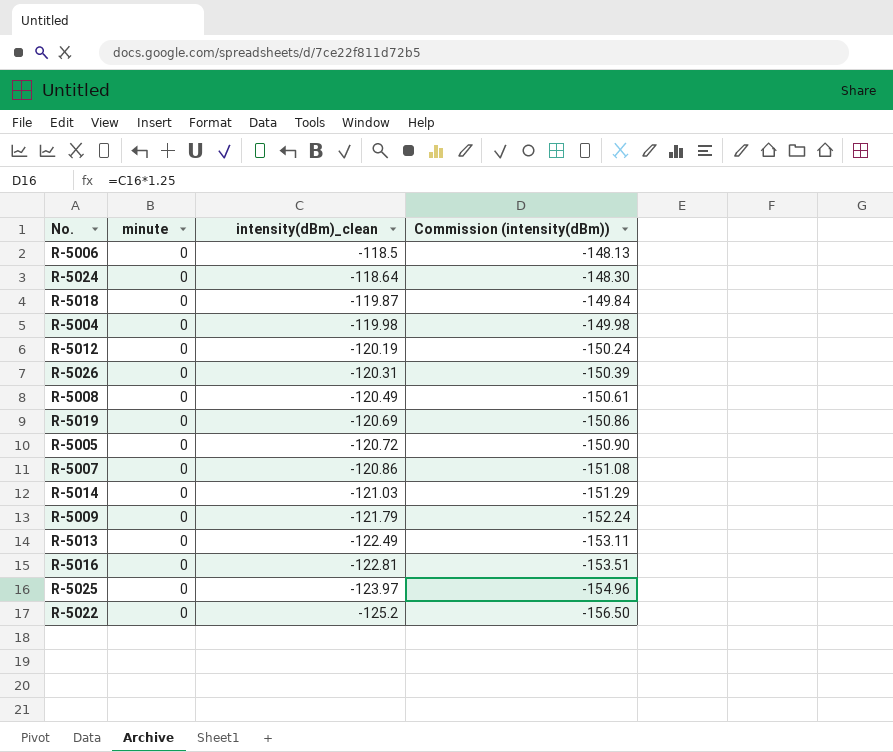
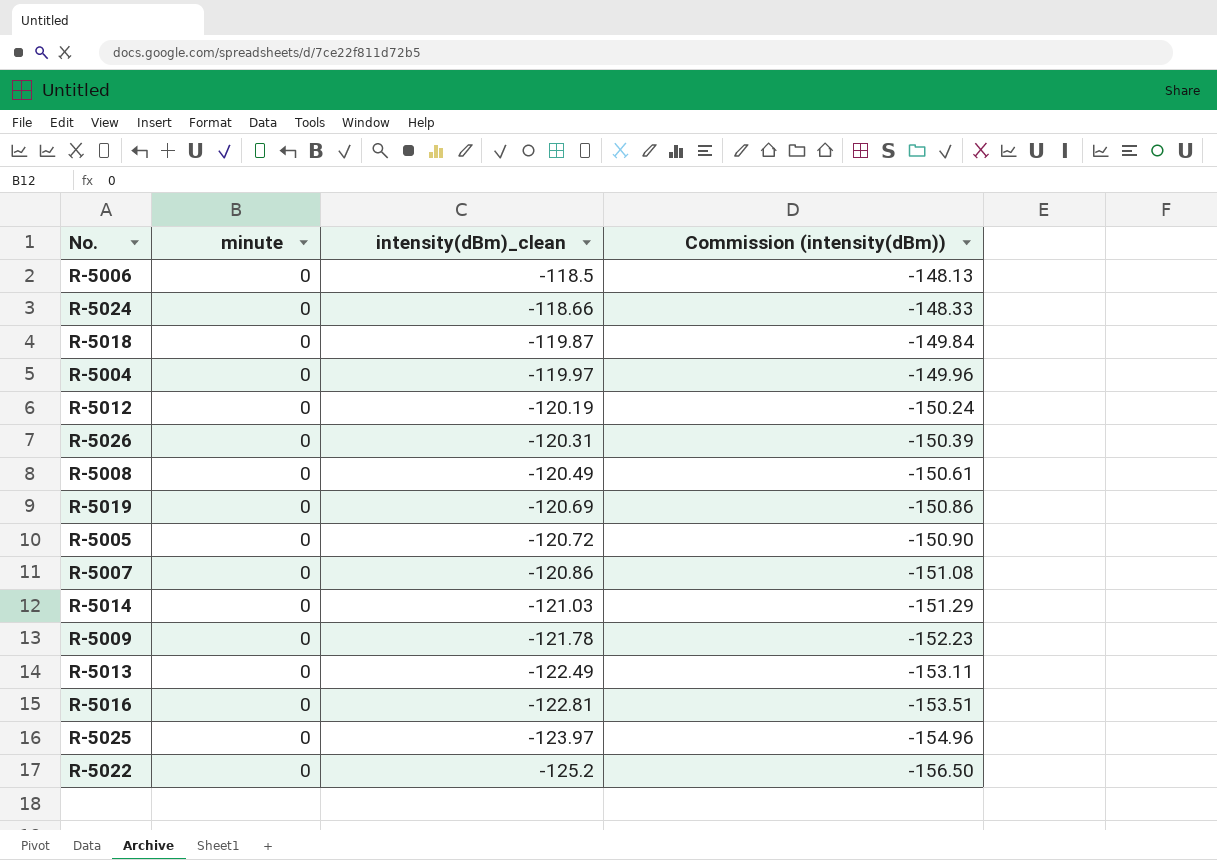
R-5024 | intensity(dBm)_clean: -118.64 -> -118.66
R-5024 | Commission (intensity(dBm)): -148.30 -> -148.33
R-5004 | intensity(dBm)_clean: -119.98 -> -119.97
R-5004 | Commission (intensity(dBm)): -149.98 -> -149.96
R-5009 | intensity(dBm)_clean: -121.79 -> -121.78
R-5009 | Commission (intensity(dBm)): -152.24 -> -152.23

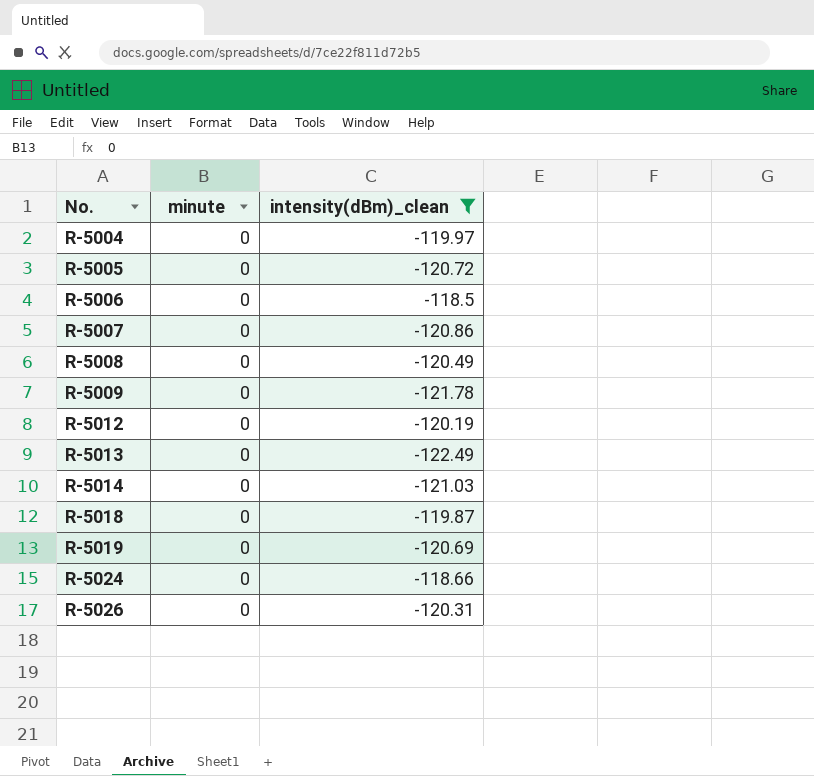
filter: none -> intensity(dBm)_clean >= -122.49
row order: intensity(dBm)_clean descending -> No. ascending
column Commission (intensity(dBm)) | formula: [intensity(dBm)_clean] * 1.25 -> none

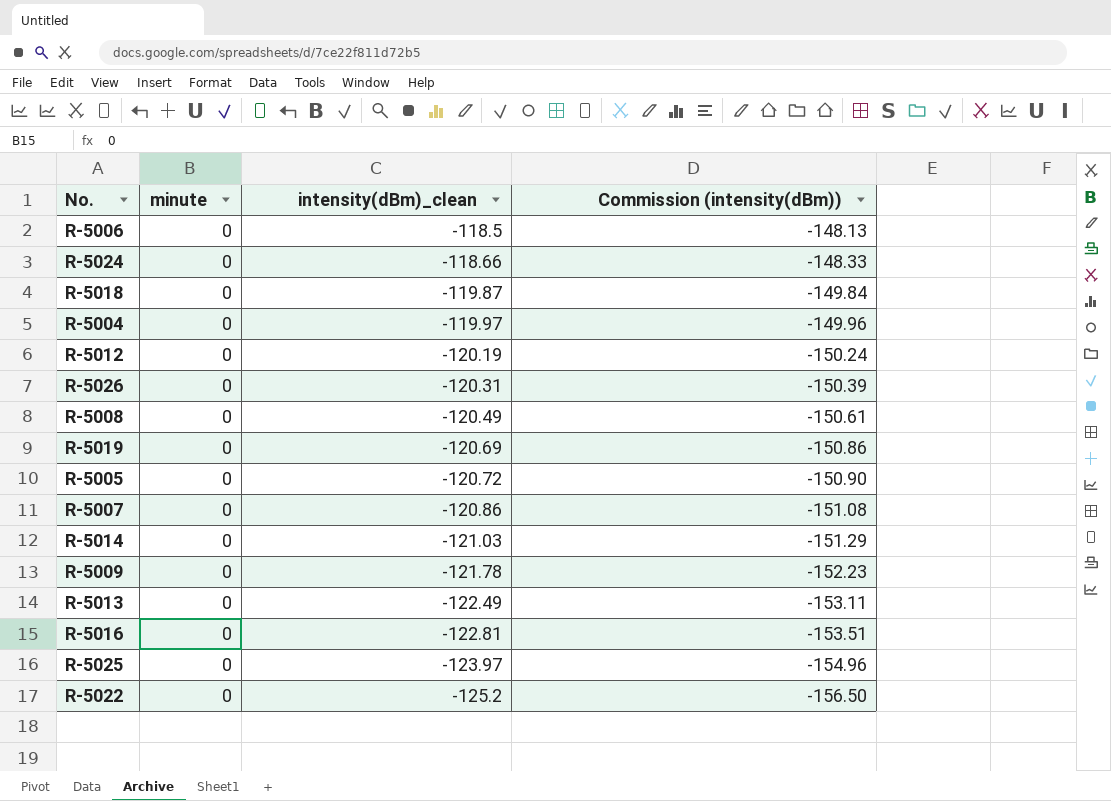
filter: intensity(dBm)_clean >= -122.49 -> none
row order: No. ascending -> intensity(dBm)_clean descending
column Commission (intensity(dBm)) | formula: none -> [intensity(dBm)_clean] * 1.25

